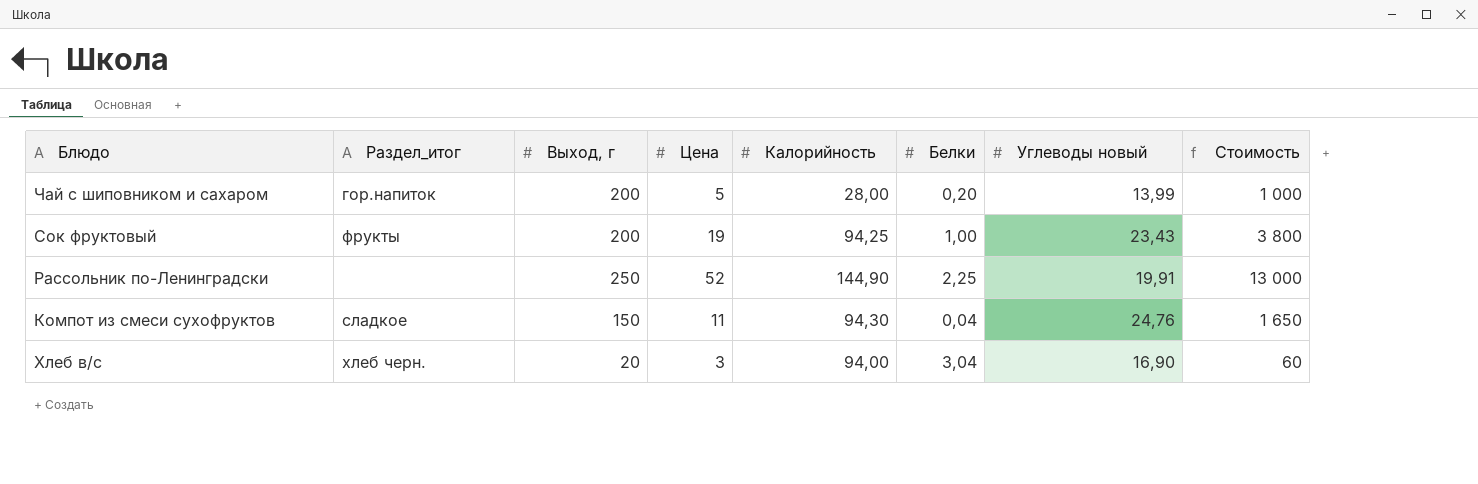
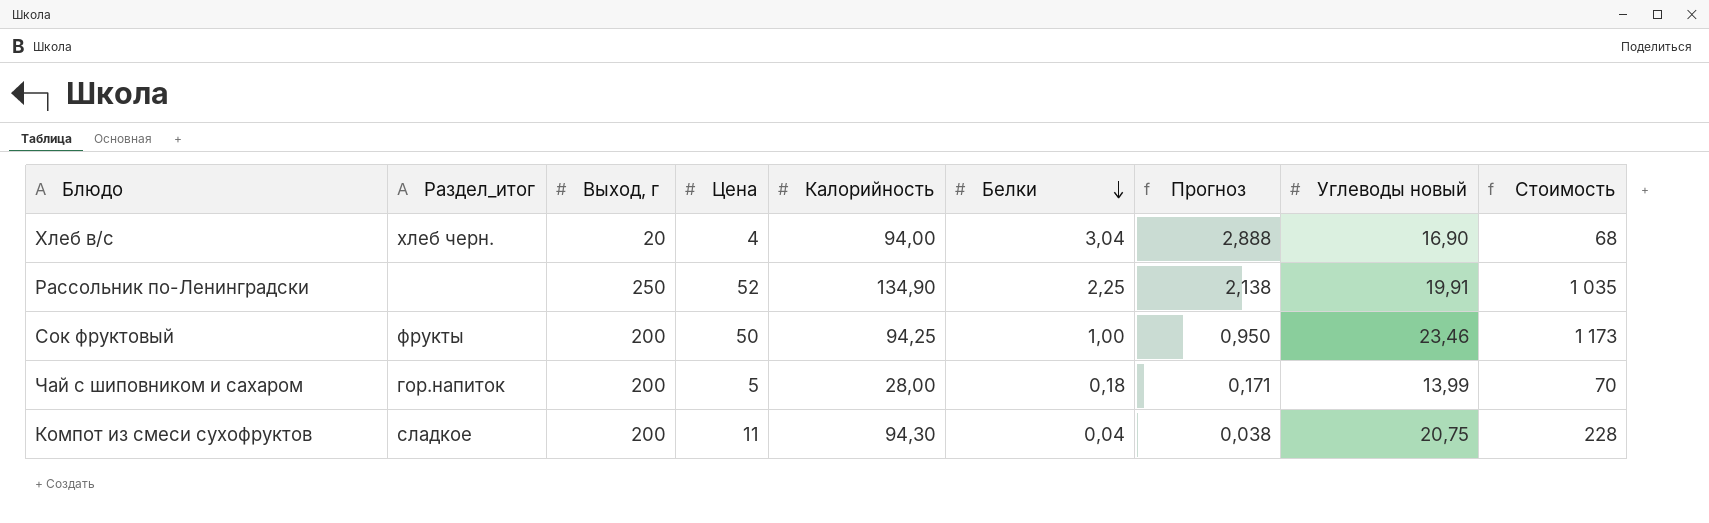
row order: none -> Белки descending
column Прогноз | formula: none -> [Белки] * 0,95
column Стоимость | formula: [Выход, г] * [Цена] -> [Цена] * [Углеводы новый]
Хлеб в/с | Цена: 3 -> 4
Рассольник по-Ленинградски | Калорийность: 144,90 -> 134,90
Сок фруктовый | Цена: 19 -> 50
Сок фруктовый | Углеводы новый: 23,43 -> 23,46
Чай с шиповником и сахаром | Белки: 0,20 -> 0,18
Компот из смеси сухофруктов | Выход, г: 150 -> 200
Компот из смеси сухофруктов | Углеводы новый: 24,76 -> 20,75

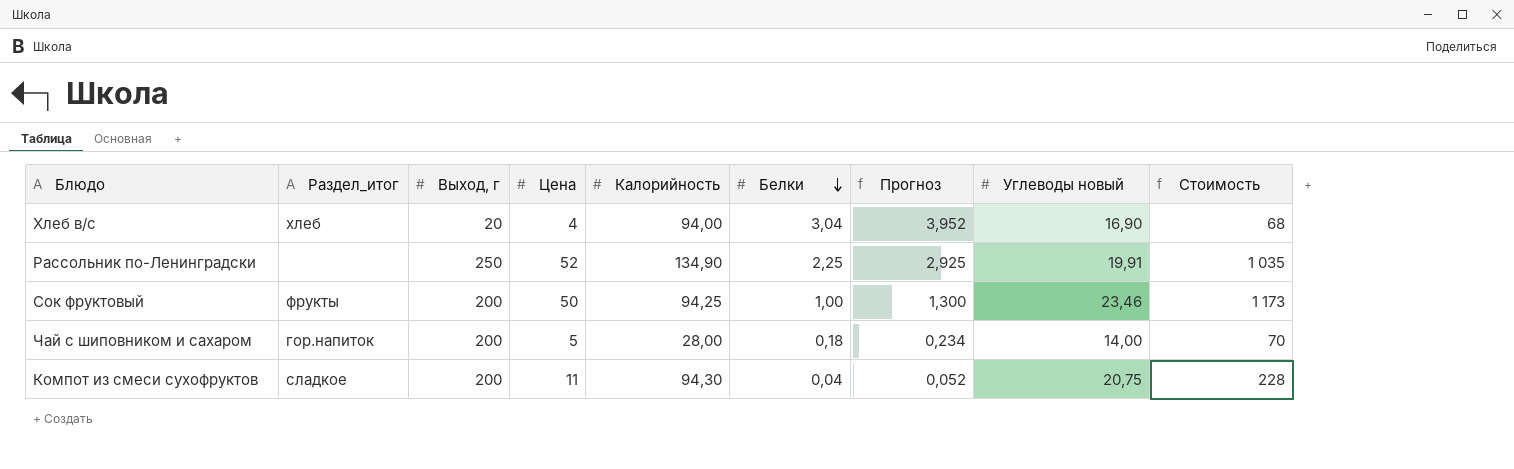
column Прогноз | formula: [Белки] * 0,95 -> [Белки] * 1,3
Хлеб в/с | Раздел_итог: хлеб черн. -> хлеб
Чай с шиповником и сахаром | Углеводы новый: 13,99 -> 14,00

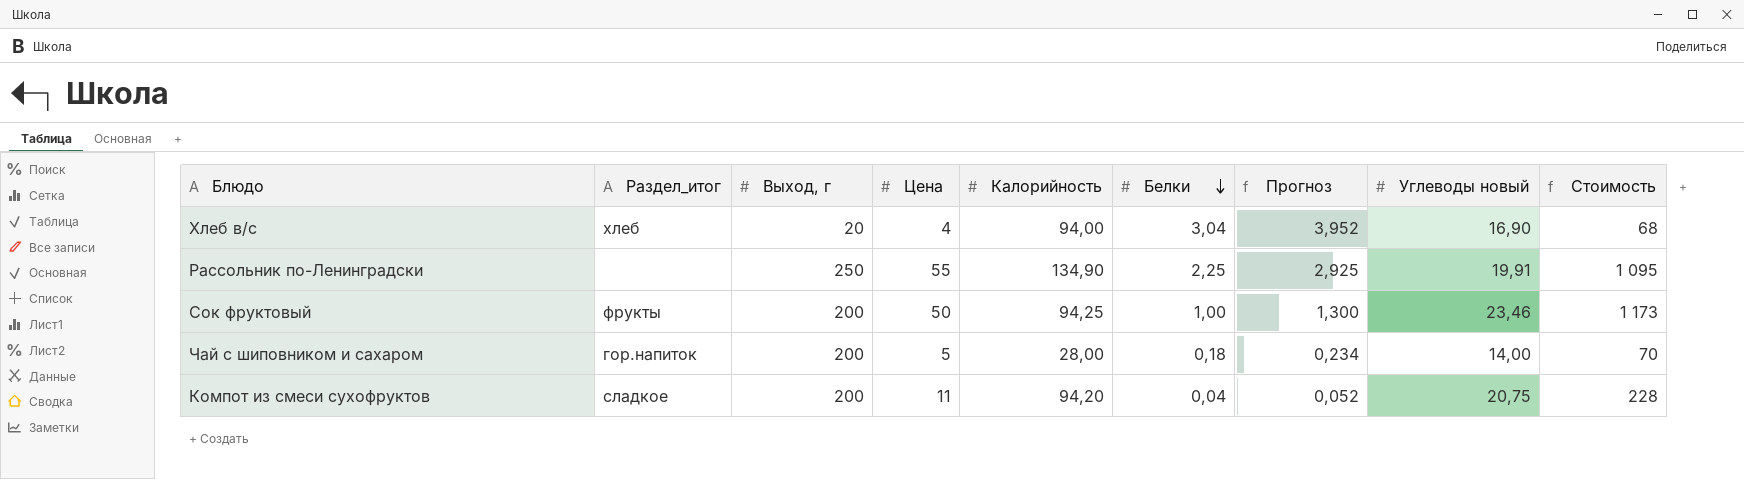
Рассольник по-Ленинградски | Цена: 52 -> 55
Рассольник по-Ленинградски | Стоимость: 1 035 -> 1 095
Компот из смеси сухофруктов | Калорийность: 94,30 -> 94,20

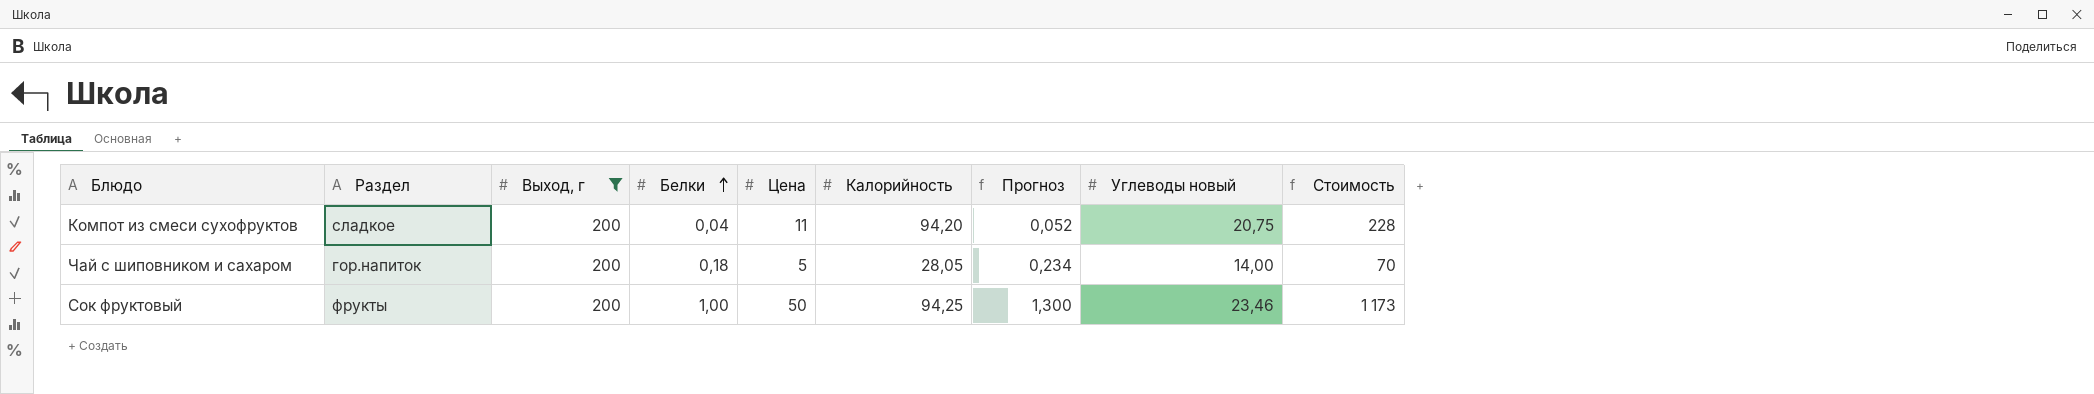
filter: none -> Выход, г = 200
row order: Белки descending -> Белки ascending
column name: Раздел_итог -> Раздел
column Белки | position: 6 -> 4
Чай с шиповником и сахаром | Калорийность: 28,00 -> 28,05

